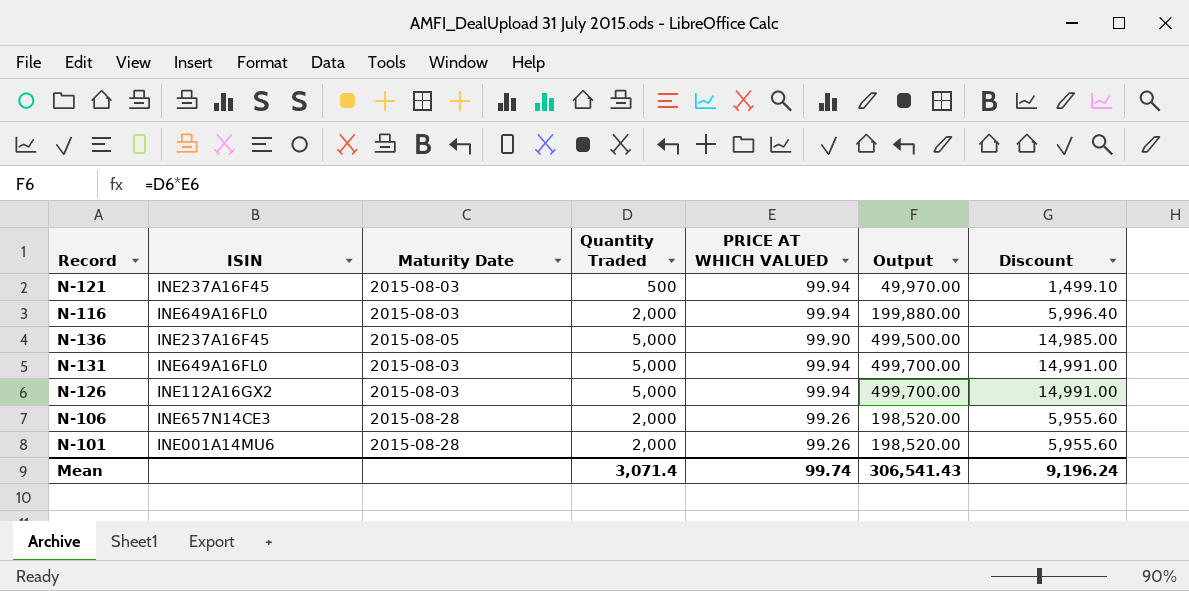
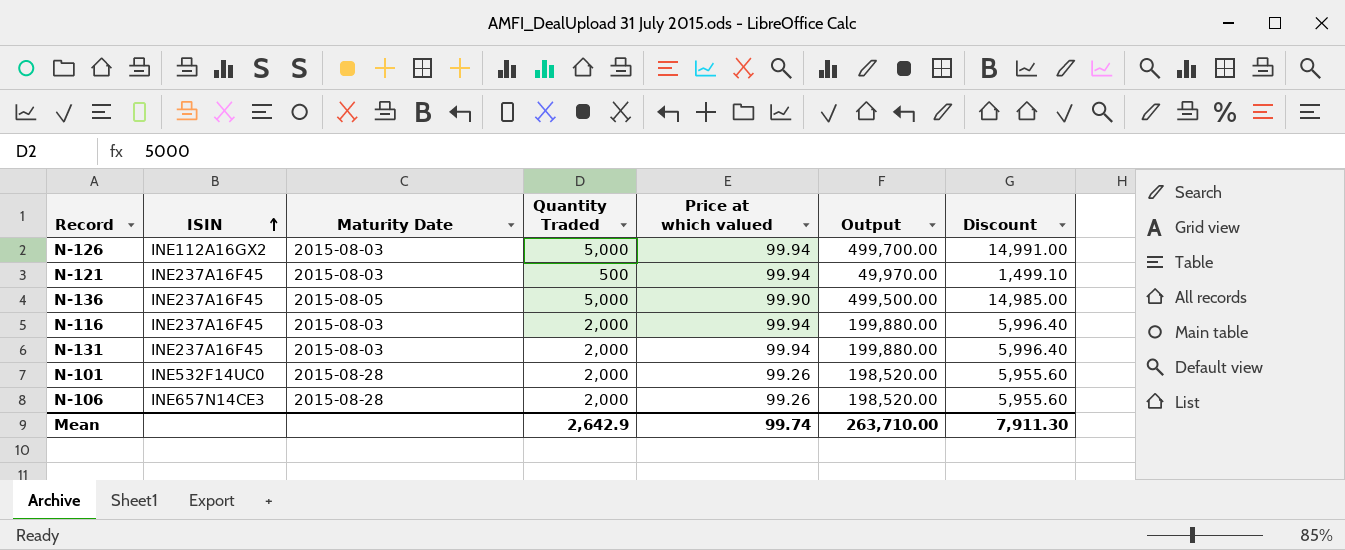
row order: none -> ISIN ascending
column name: PRICE AT WHICH VALUED -> Price at which valued
N-116 | ISIN: INE649A16FL0 -> INE237A16F45
N-131 | ISIN: INE649A16FL0 -> INE237A16F45
N-131 | Quantity Traded: 5,000 -> 2,000
N-131 | Output: 499,700.00 -> 199,880.00
N-131 | Discount: 14,991.00 -> 5,996.40
N-101 | ISIN: INE001A14MU6 -> INE532F14UC0
Mean | Quantity Traded: 3,071.4 -> 2,642.9
Mean | Output: 306,541.43 -> 263,710.00
Mean | Discount: 9,196.24 -> 7,911.30

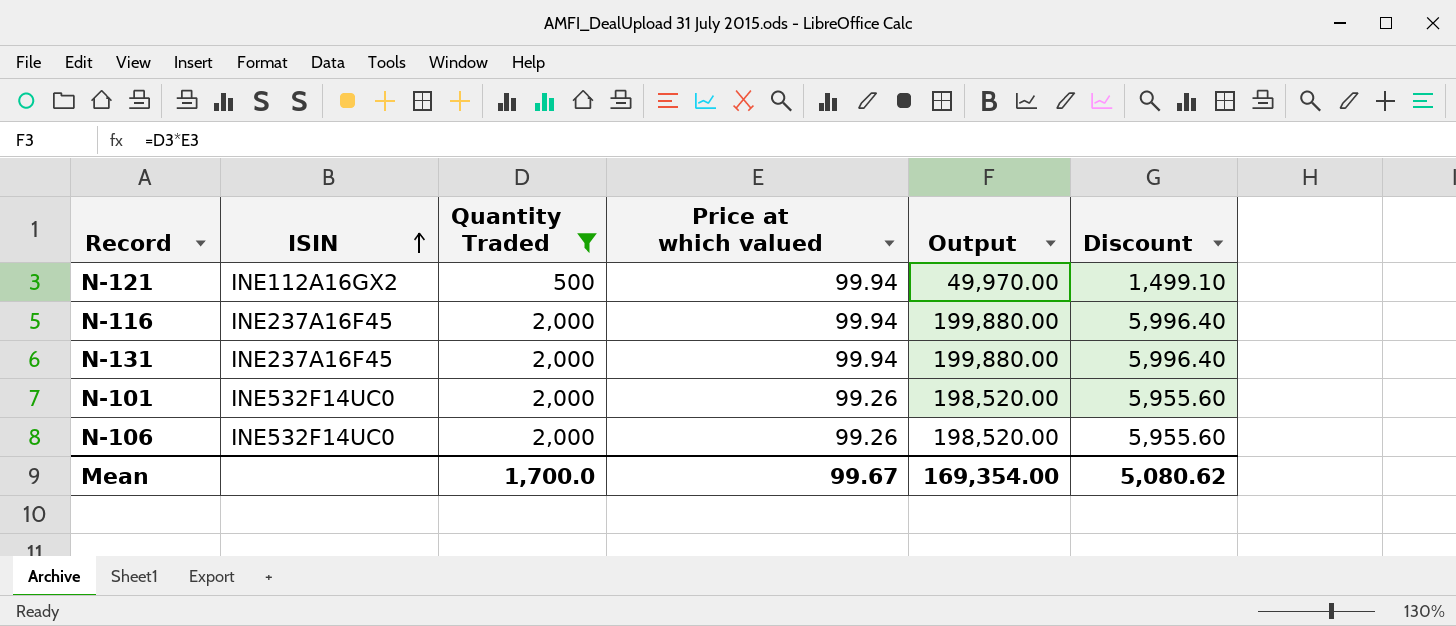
filter: none -> Quantity Traded != 5,000
column Maturity Date | position: 3 -> none
N-121 | ISIN: INE237A16F45 -> INE112A16GX2
N-106 | ISIN: INE657N14CE3 -> INE532F14UC0
Mean | Quantity Traded: 2,642.9 -> 1,700.0
Mean | Price at which valued: 99.74 -> 99.67
Mean | Output: 263,710.00 -> 169,354.00
Mean | Discount: 7,911.30 -> 5,080.62

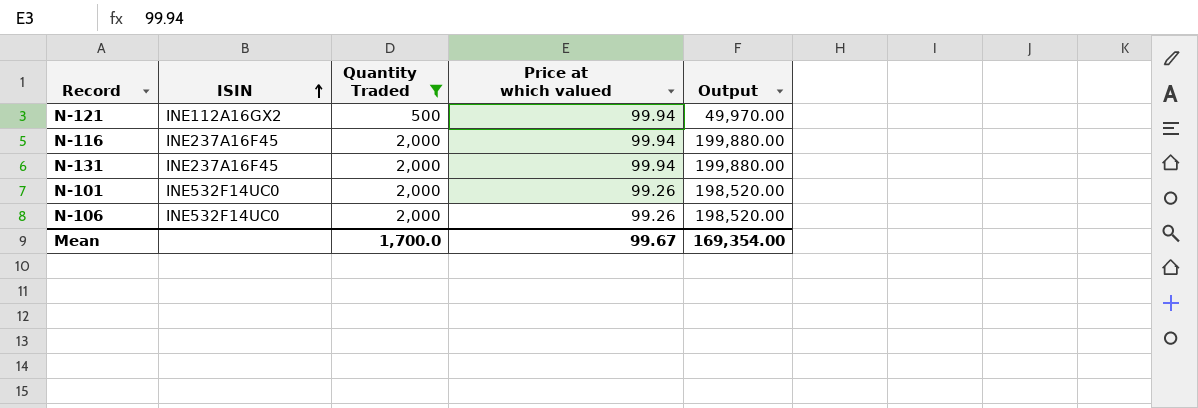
column Discount | formula: [Output] * 0.03 -> none

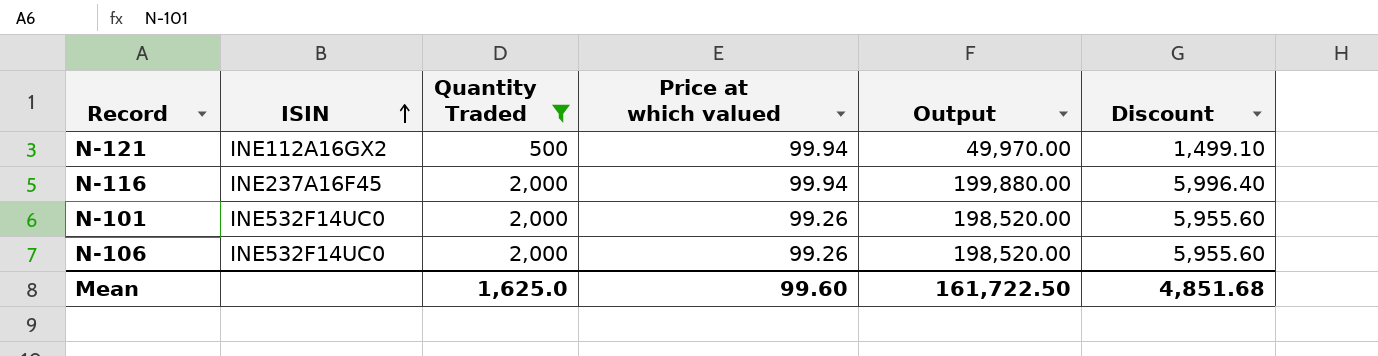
column Discount | formula: none -> [Output] * 0.03
row N-131: INE237A16F45 | 2,000 | 99.94 | 199,880.00 -> none
Mean | Quantity Traded: 1,700.0 -> 1,625.0
Mean | Price at which valued: 99.67 -> 99.60
Mean | Output: 169,354.00 -> 161,722.50

